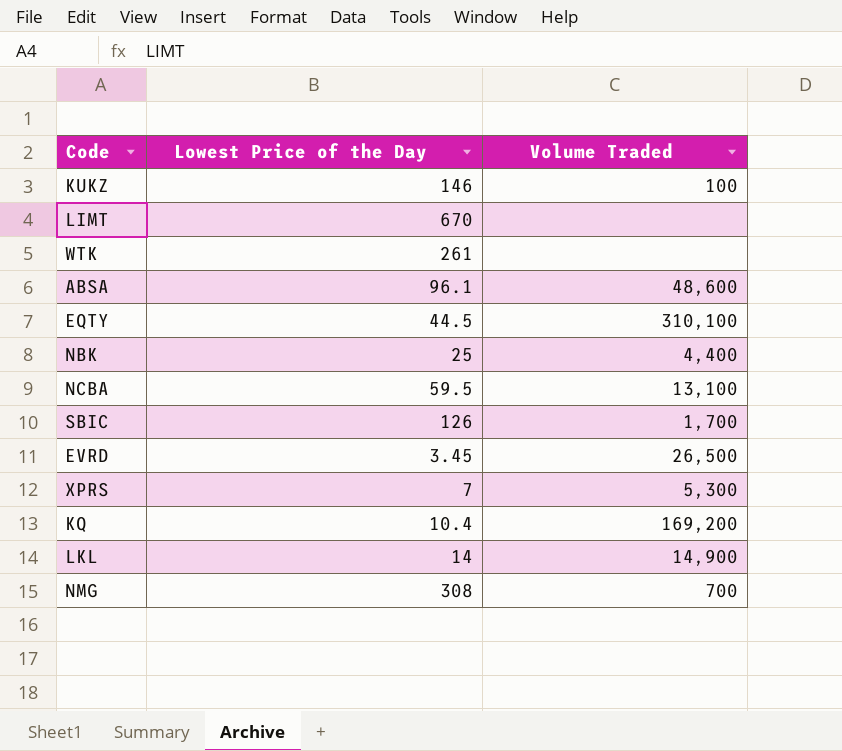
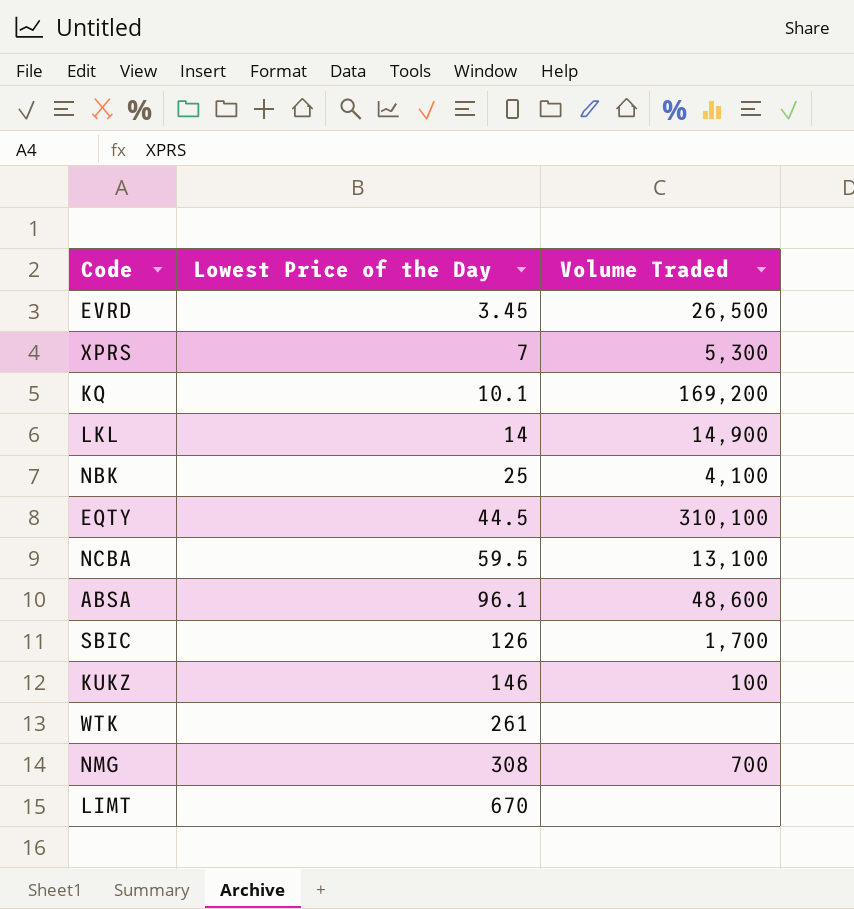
row order: none -> Lowest Price of the Day ascending
KQ | Lowest Price of the Day: 10.4 -> 10.1
NBK | Volume Traded: 4,400 -> 4,100

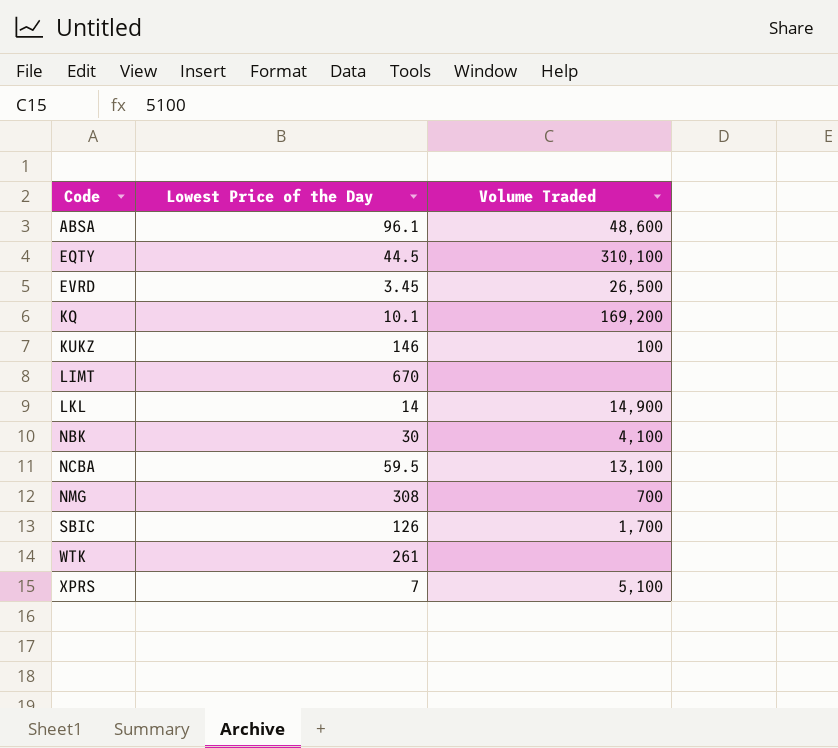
row order: Lowest Price of the Day ascending -> Code ascending
NBK | Lowest Price of the Day: 25 -> 30
XPRS | Volume Traded: 5,300 -> 5,100

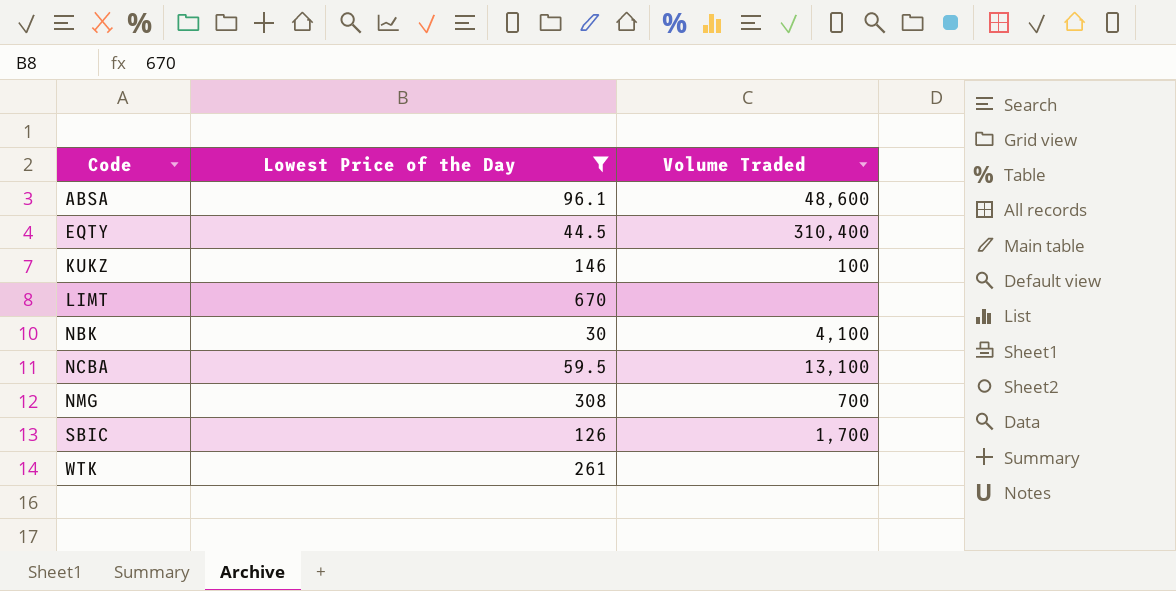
filter: none -> Lowest Price of the Day >= 30
EQTY | Volume Traded: 310,100 -> 310,400

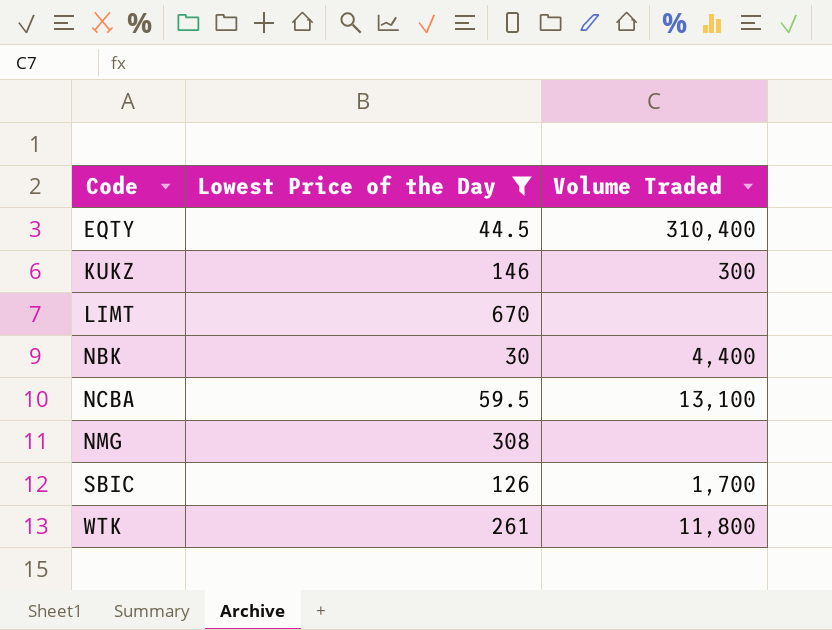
row ABSA: 96.1 | 48,600 -> none
KUKZ | Volume Traded: 100 -> 300
NBK | Volume Traded: 4,100 -> 4,400
NMG | Volume Traded: 700 -> none
WTK | Volume Traded: none -> 11,800

